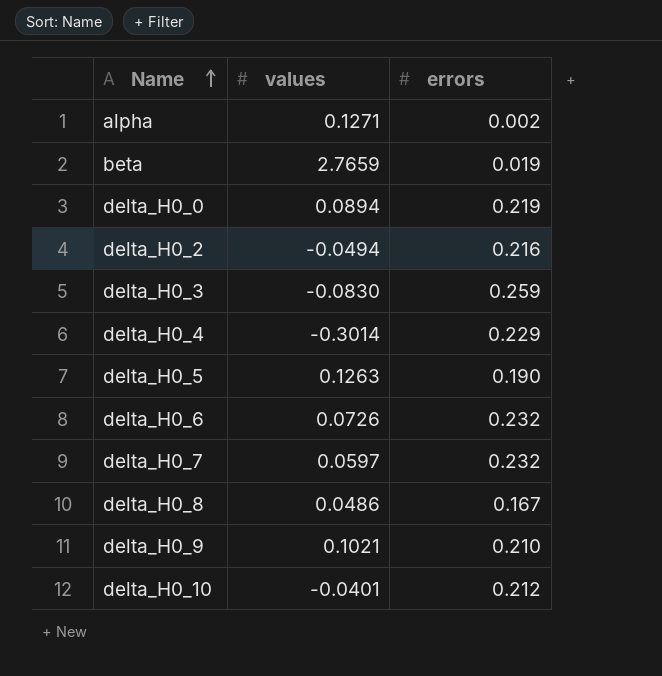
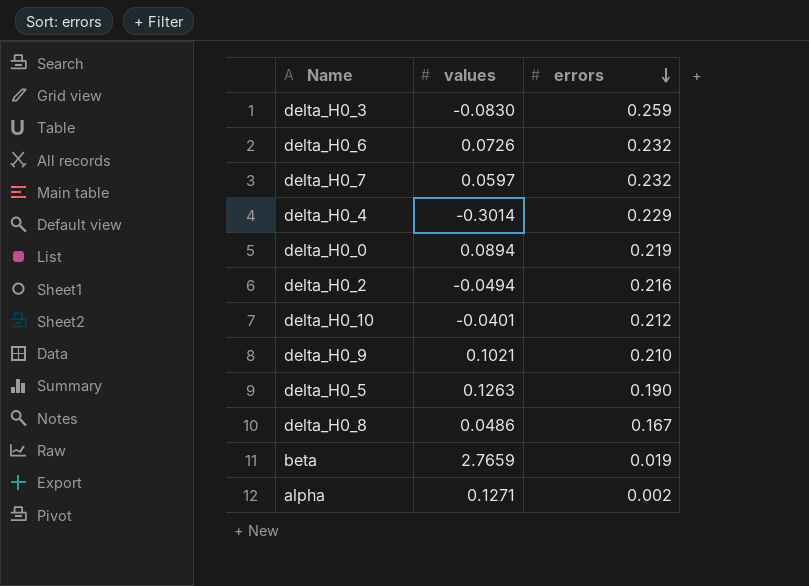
row order: Name ascending -> errors descending

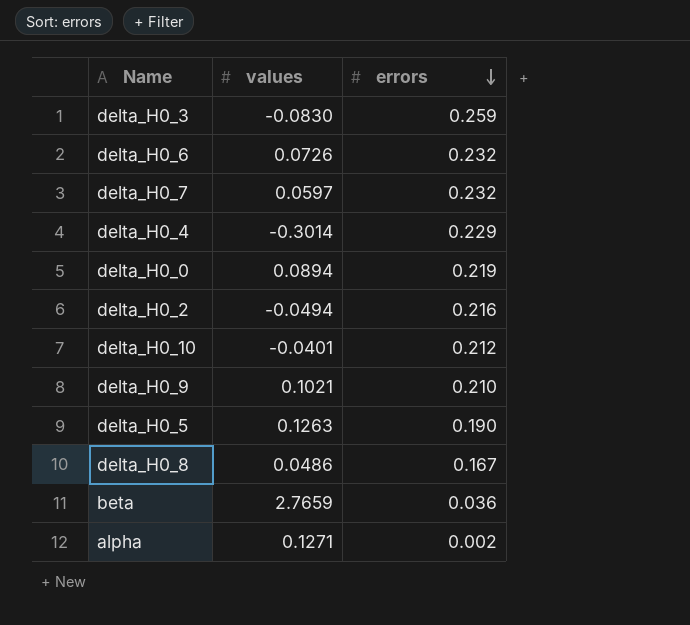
beta | errors: 0.019 -> 0.036

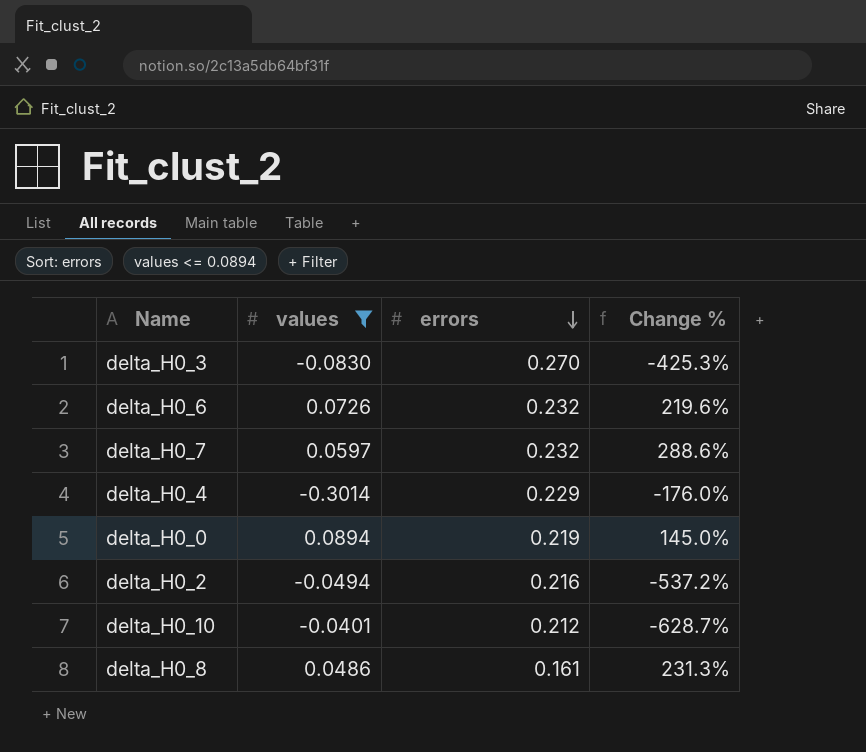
filter: none -> values <= 0.0894
column Change % | formula: none -> ([errors] - [values]) / [values]
delta_H0_3 | errors: 0.259 -> 0.270
delta_H0_8 | errors: 0.167 -> 0.161

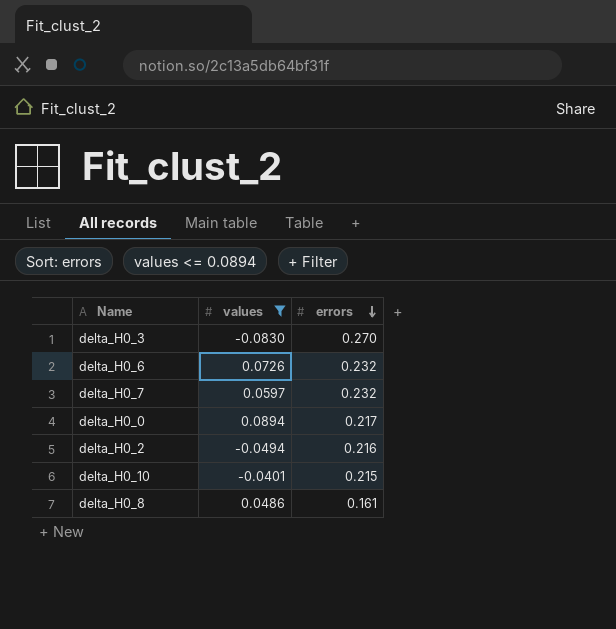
column Change % | formula: ([errors] - [values]) / [values] -> none
row delta_H0_4: -0.3014 | 0.229 | -176.0% -> none
delta_H0_0 | errors: 0.219 -> 0.217
delta_H0_10 | errors: 0.212 -> 0.215

